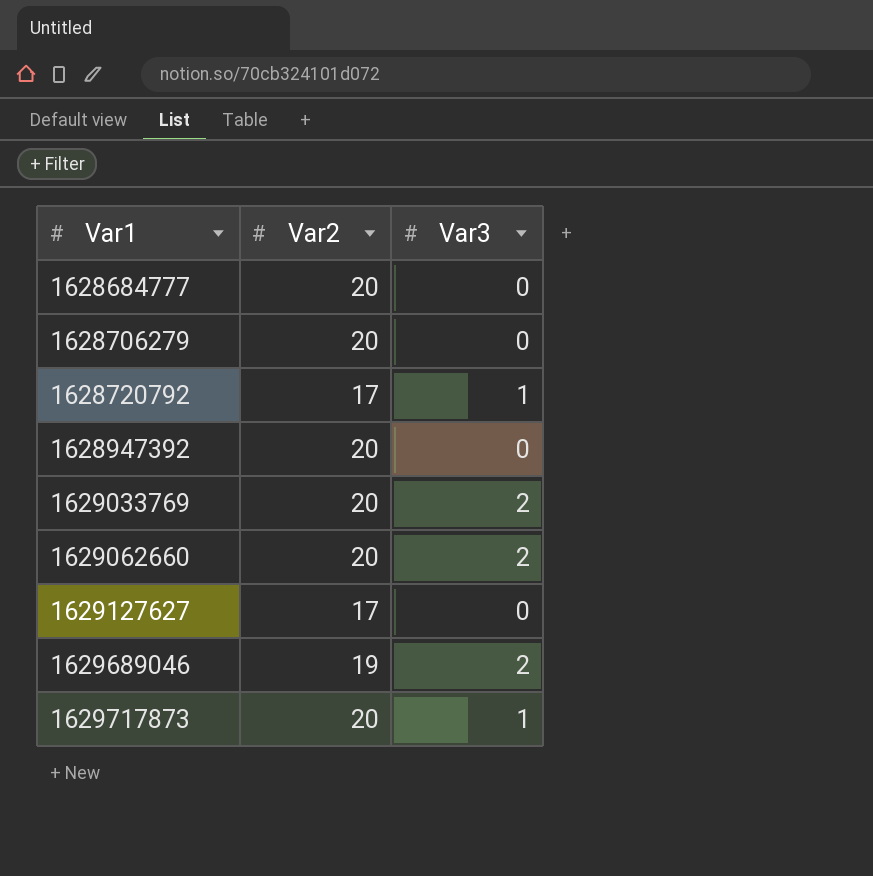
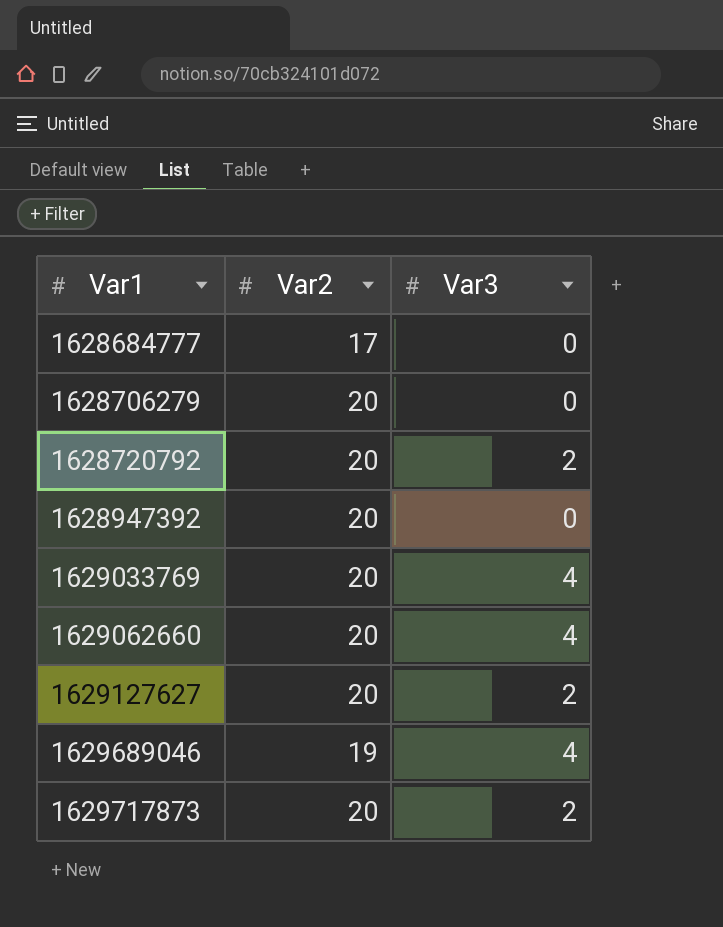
1628684777 | Var2: 20 -> 17
1628720792 | Var2: 17 -> 20
1628720792 | Var3: 1 -> 2
1629033769 | Var3: 2 -> 4
1629062660 | Var3: 2 -> 4
1629127627 | Var2: 17 -> 20
1629127627 | Var3: 0 -> 2
1629689046 | Var3: 2 -> 4
1629717873 | Var3: 1 -> 2

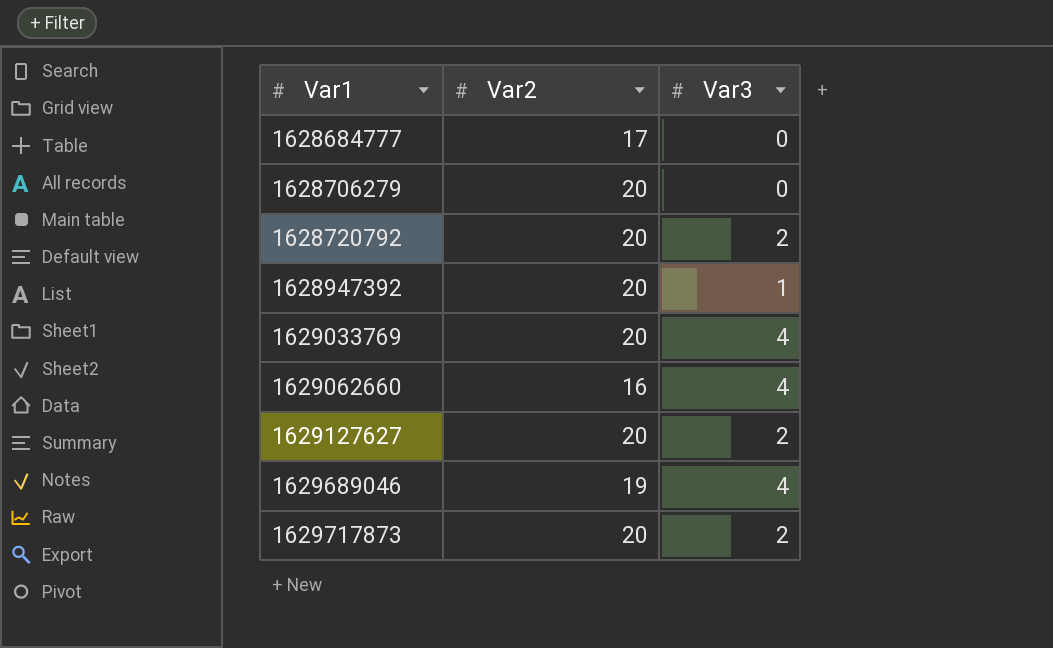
1628947392 | Var3: 0 -> 1
1629062660 | Var2: 20 -> 16

